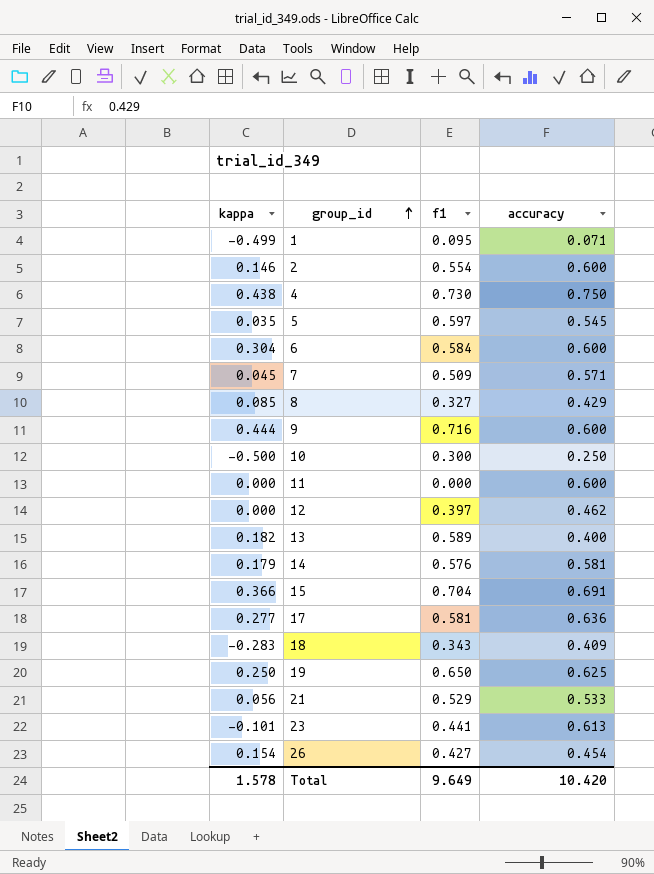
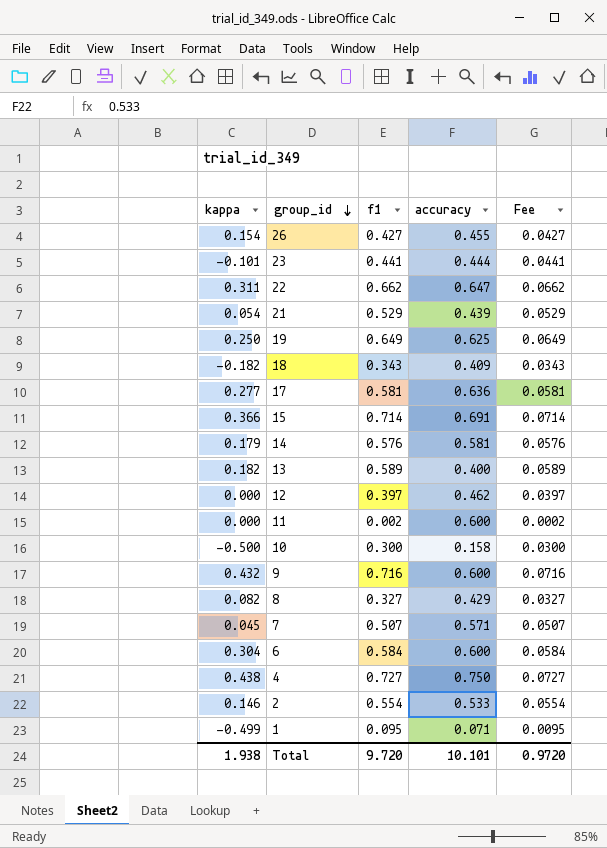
row order: group_id ascending -> group_id descending
column Fee | formula: none -> [f1] * 0.1
row 5: 0.035 | 0.597 | 0.545 -> none
26 | accuracy: 0.454 -> 0.455
23 | accuracy: 0.613 -> 0.444
row 22: none -> 0.311 | 0.662 | 0.647 | 0.0662
21 | kappa: 0.056 -> 0.054
21 | accuracy: 0.533 -> 0.439
19 | f1: 0.650 -> 0.649
18 | kappa: -0.283 -> -0.182
15 | f1: 0.704 -> 0.714
11 | f1: 0.000 -> 0.002
10 | accuracy: 0.250 -> 0.158
9 | kappa: 0.444 -> 0.432
8 | kappa: 0.085 -> 0.082
7 | f1: 0.509 -> 0.507
4 | f1: 0.730 -> 0.727
2 | accuracy: 0.600 -> 0.533
Total | kappa: 1.578 -> 1.938
Total | f1: 9.649 -> 9.720
Total | accuracy: 10.420 -> 10.101

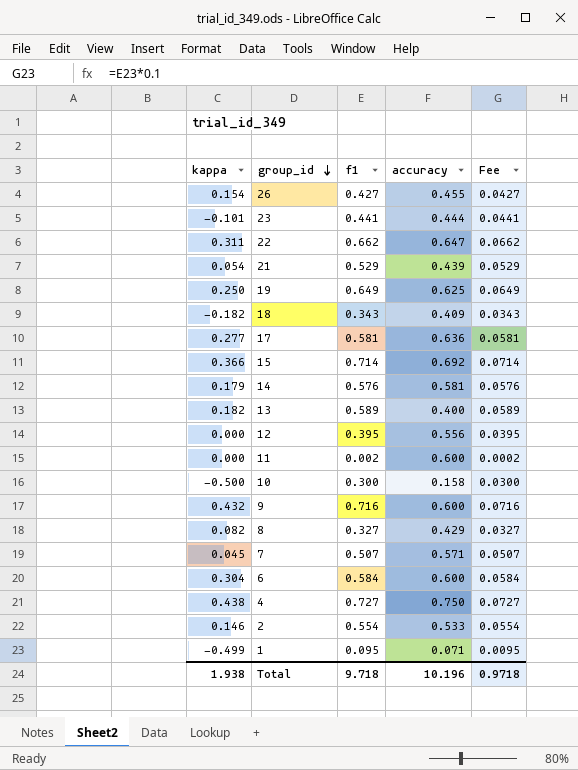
15 | accuracy: 0.691 -> 0.692
12 | f1: 0.397 -> 0.395
12 | accuracy: 0.462 -> 0.556
12 | Fee: 0.0397 -> 0.0395
Total | f1: 9.720 -> 9.718
Total | accuracy: 10.101 -> 10.196
Total | Fee: 0.9720 -> 0.9718

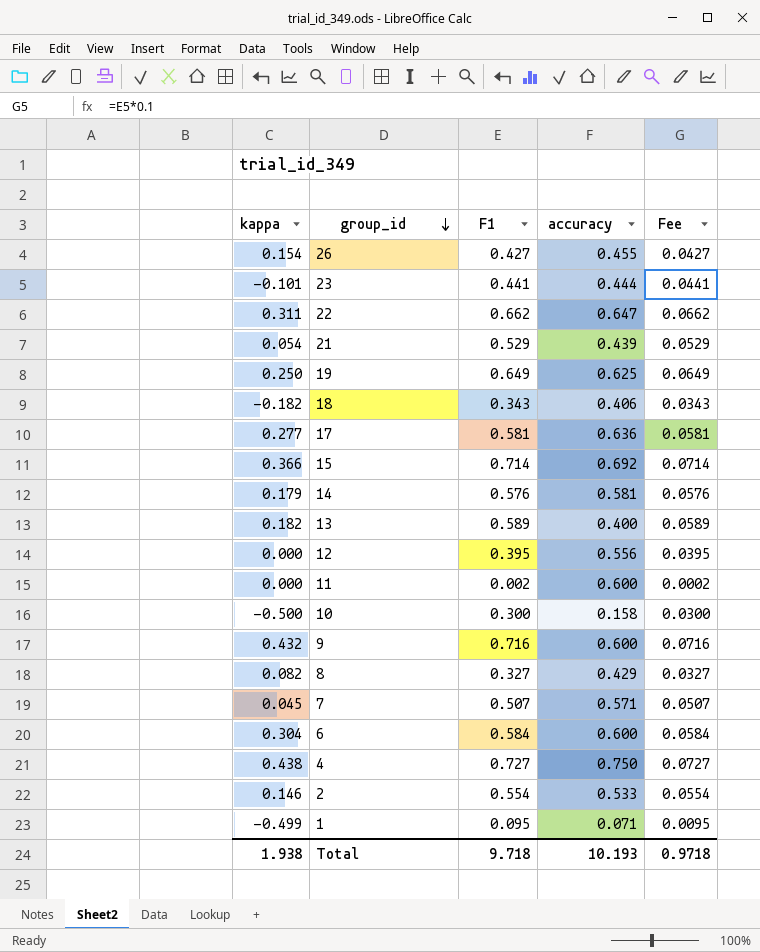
column name: f1 -> F1
18 | accuracy: 0.409 -> 0.406
Total | accuracy: 10.196 -> 10.193

